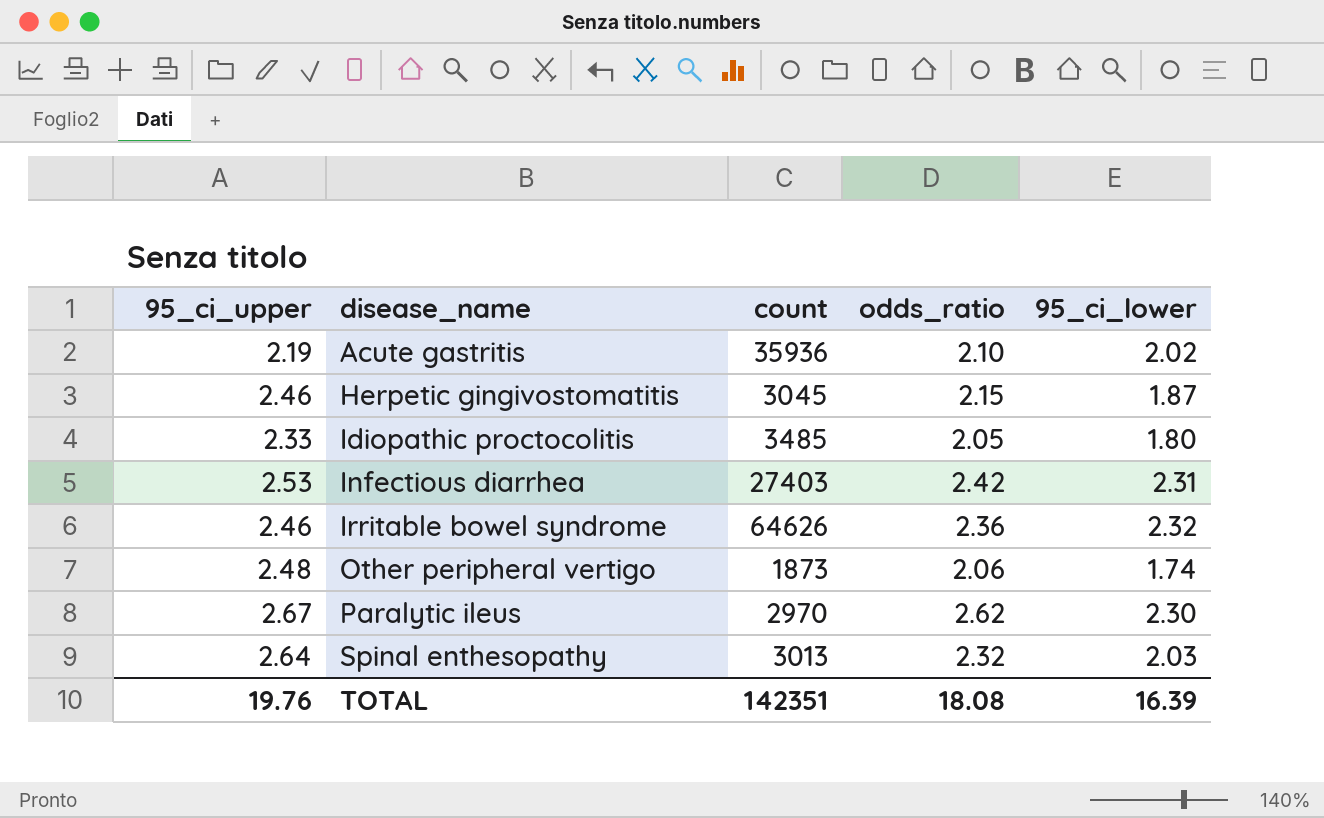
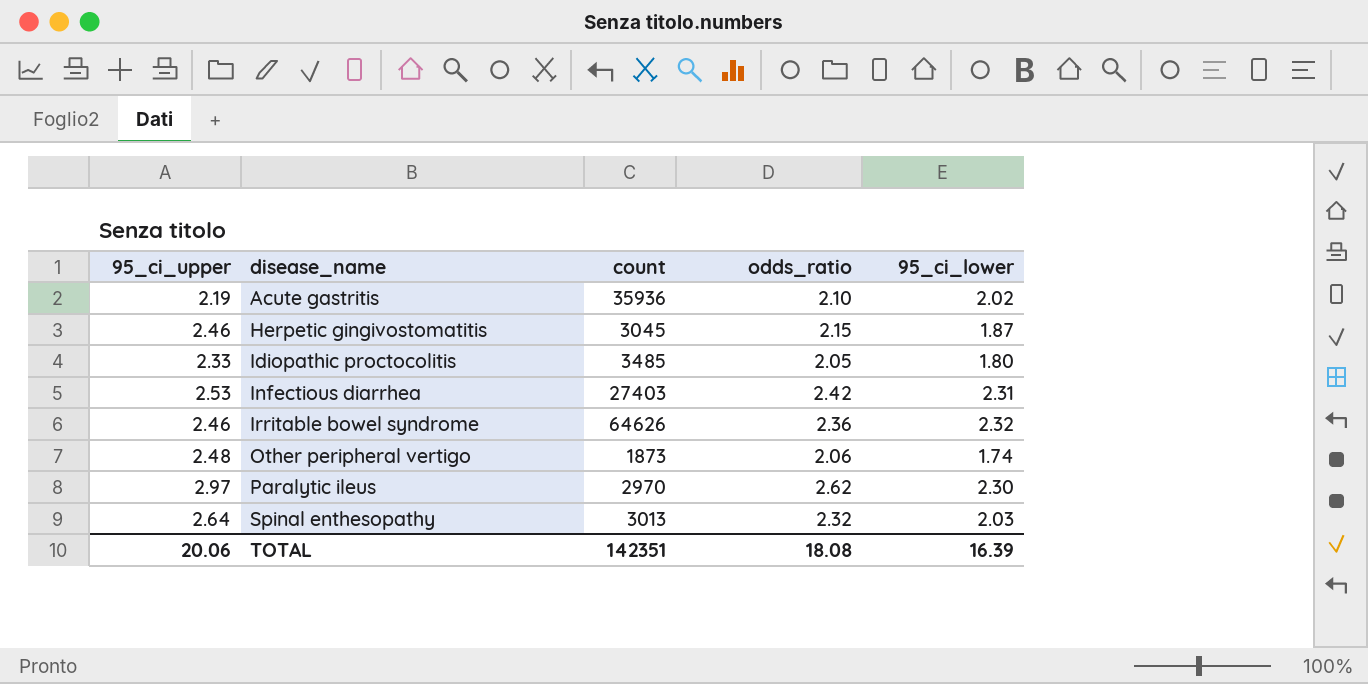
Paralytic ileus | 95_ci_upper: 2.67 -> 2.97
TOTAL | 95_ci_upper: 19.76 -> 20.06

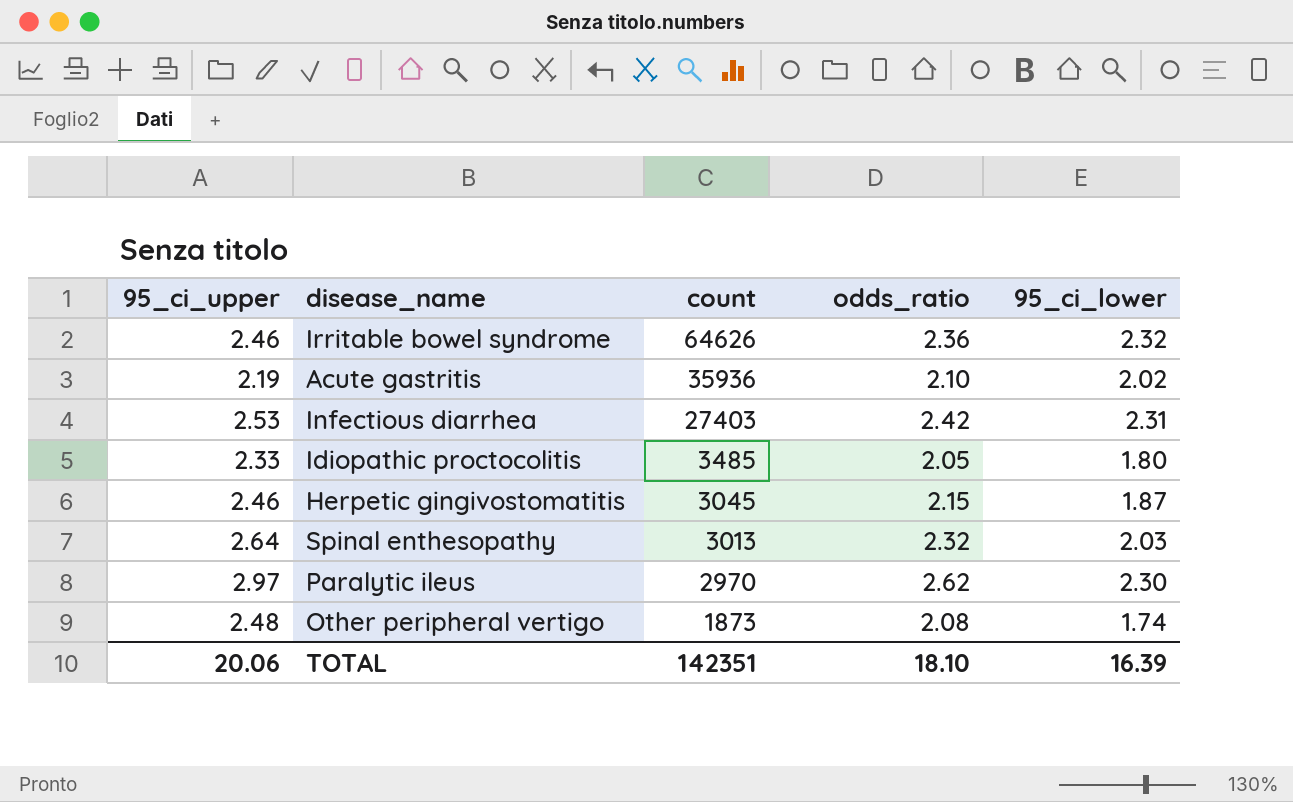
row order: disease_name ascending -> count descending
Other peripheral vertigo | odds_ratio: 2.06 -> 2.08
TOTAL | odds_ratio: 18.08 -> 18.10

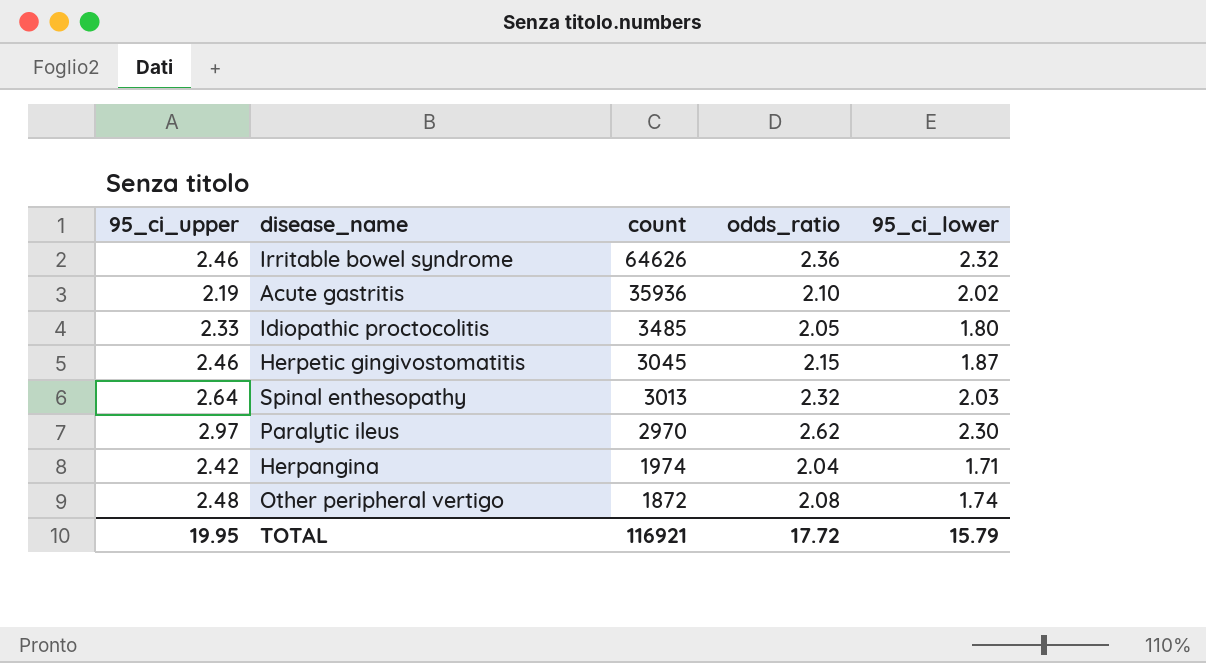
row Infectious diarrhea: 2.53 | 27403 | 2.42 | 2.31 -> none
row Herpangina: none -> 2.42 | 1974 | 2.04 | 1.71
Other peripheral vertigo | count: 1873 -> 1872
TOTAL | 95_ci_upper: 20.06 -> 19.95
TOTAL | count: 142351 -> 116921
TOTAL | odds_ratio: 18.10 -> 17.72
TOTAL | 95_ci_lower: 16.39 -> 15.79

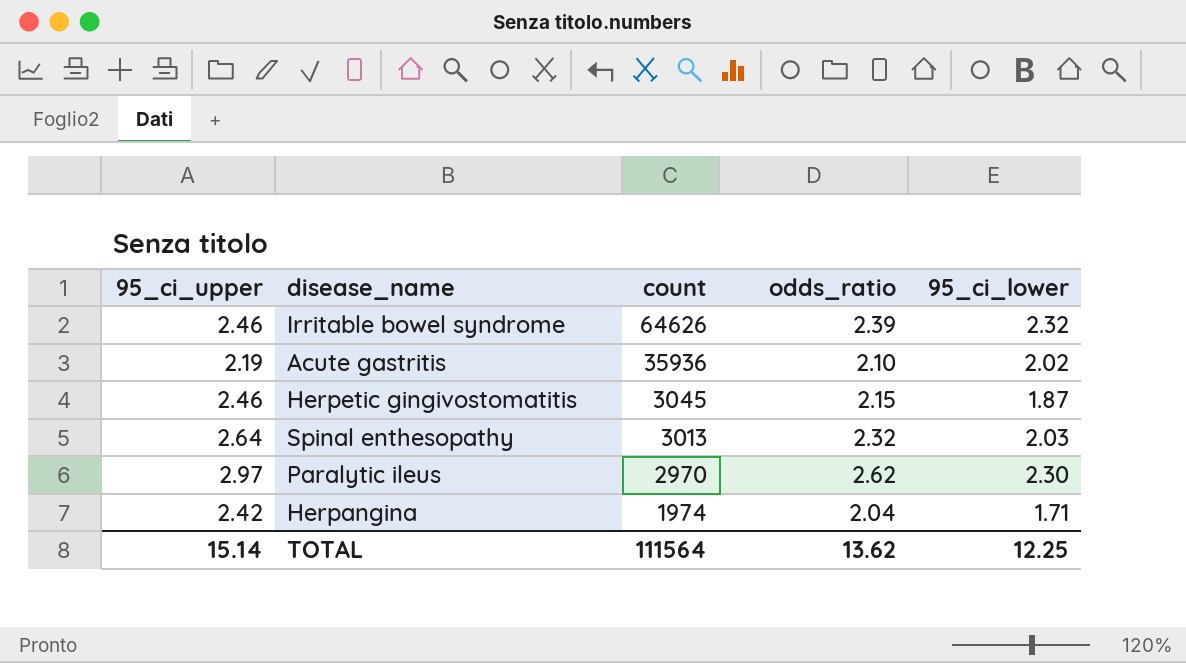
row Idiopathic proctocolitis: 2.33 | 3485 | 2.05 | 1.80 -> none
row Other peripheral vertigo: 2.48 | 1872 | 2.08 | 1.74 -> none
Irritable bowel syndrome | odds_ratio: 2.36 -> 2.39
TOTAL | 95_ci_upper: 19.95 -> 15.14
TOTAL | count: 116921 -> 111564
TOTAL | odds_ratio: 17.72 -> 13.62
TOTAL | 95_ci_lower: 15.79 -> 12.25

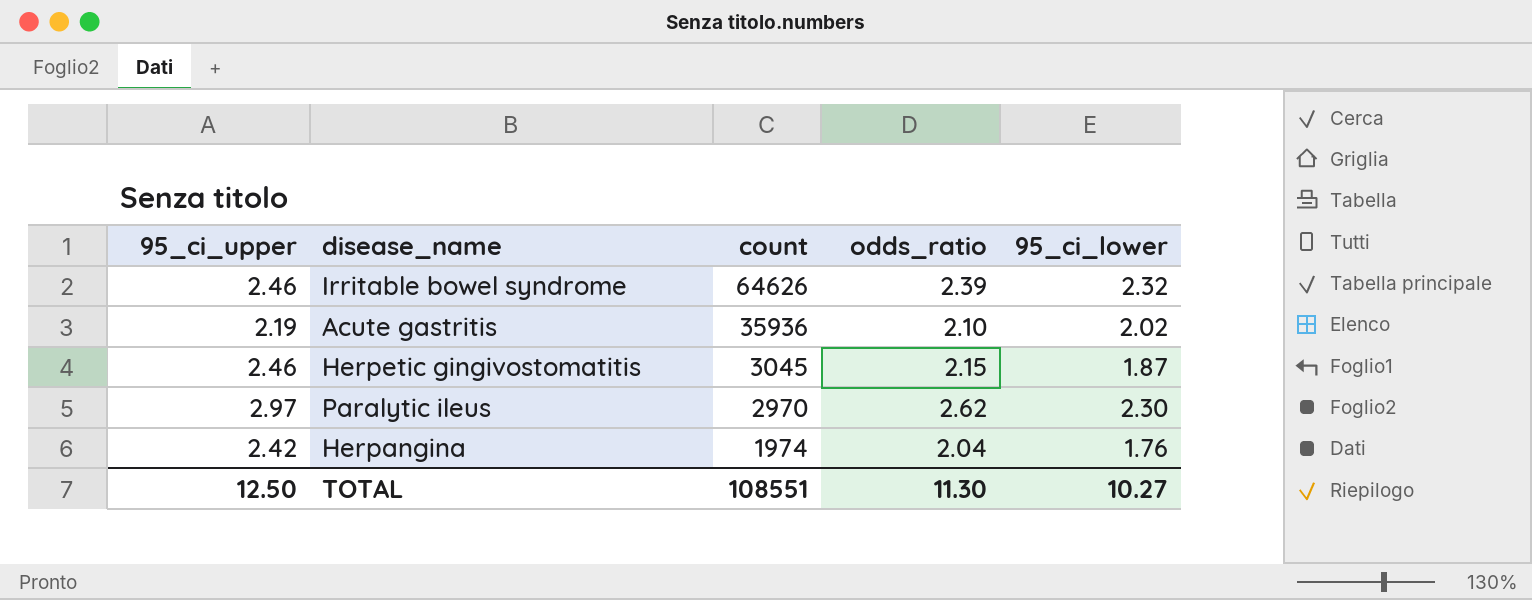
row Spinal enthesopathy: 2.64 | 3013 | 2.32 | 2.03 -> none
Herpangina | 95_ci_lower: 1.71 -> 1.76
TOTAL | 95_ci_upper: 15.14 -> 12.50
TOTAL | count: 111564 -> 108551
TOTAL | odds_ratio: 13.62 -> 11.30
TOTAL | 95_ci_lower: 12.25 -> 10.27

